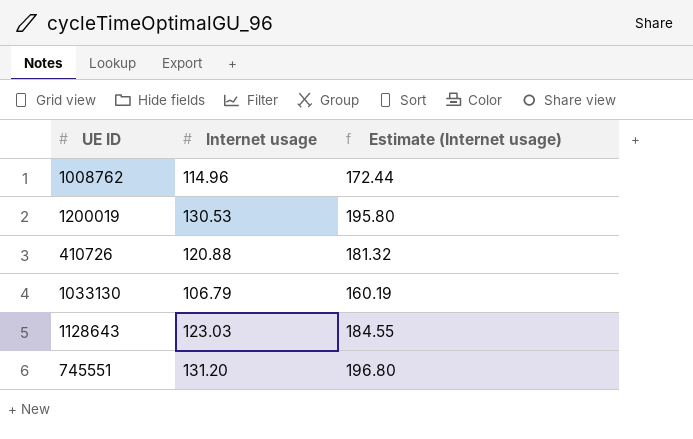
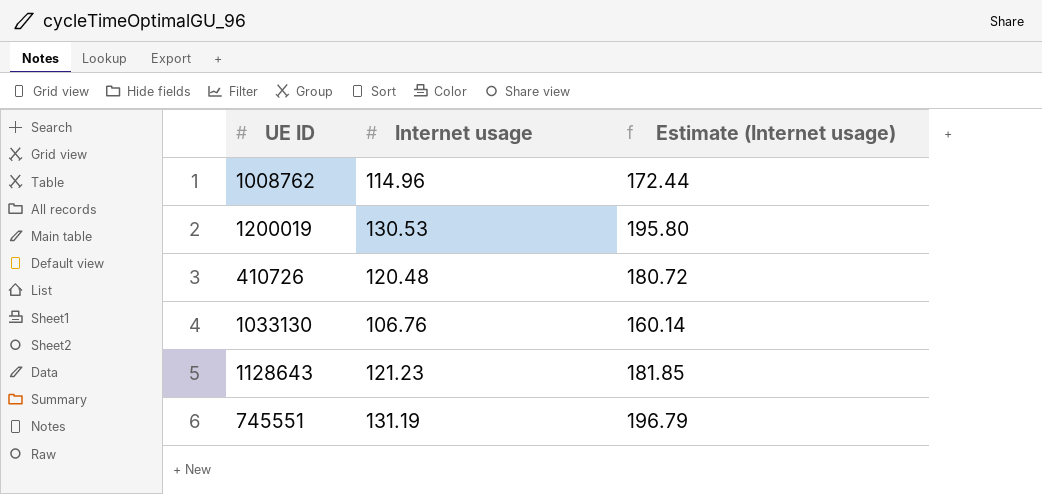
410726 | Internet usage: 120.88 -> 120.48
410726 | Estimate (Internet usage): 181.32 -> 180.72
1033130 | Internet usage: 106.79 -> 106.76
1033130 | Estimate (Internet usage): 160.19 -> 160.14
1128643 | Internet usage: 123.03 -> 121.23
1128643 | Estimate (Internet usage): 184.55 -> 181.85
745551 | Internet usage: 131.20 -> 131.19
745551 | Estimate (Internet usage): 196.80 -> 196.79

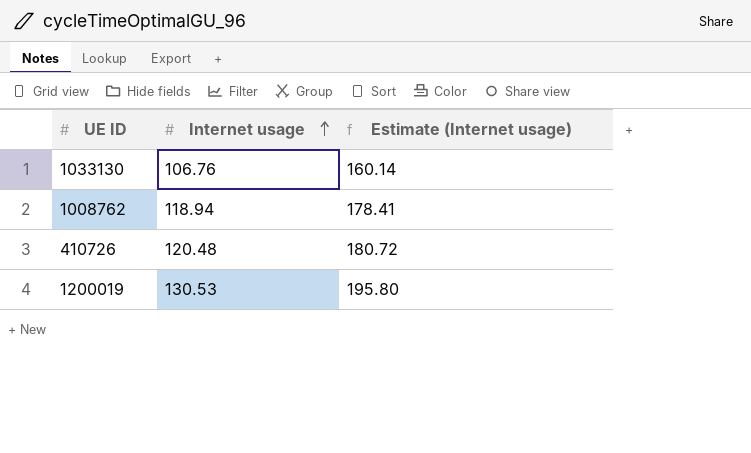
row order: none -> Internet usage ascending
row 1128643: 121.23 | 181.85 -> none
row 745551: 131.19 | 196.79 -> none
1008762 | Internet usage: 114.96 -> 118.94
1008762 | Estimate (Internet usage): 172.44 -> 178.41

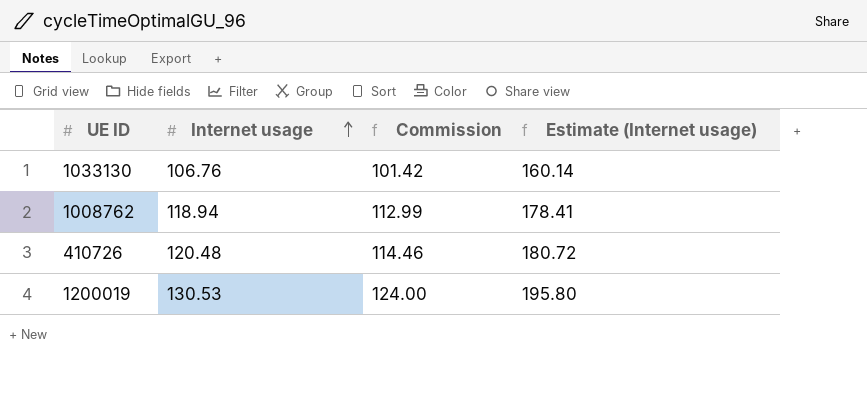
column Commission | formula: none -> [Internet usage] * 0.95

